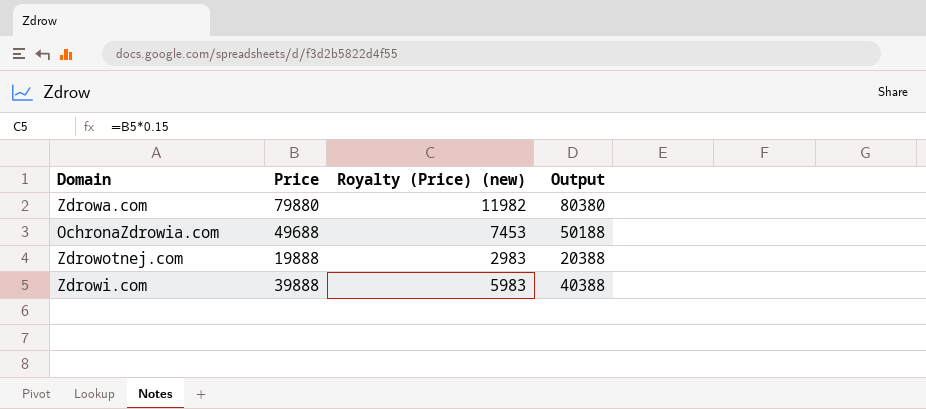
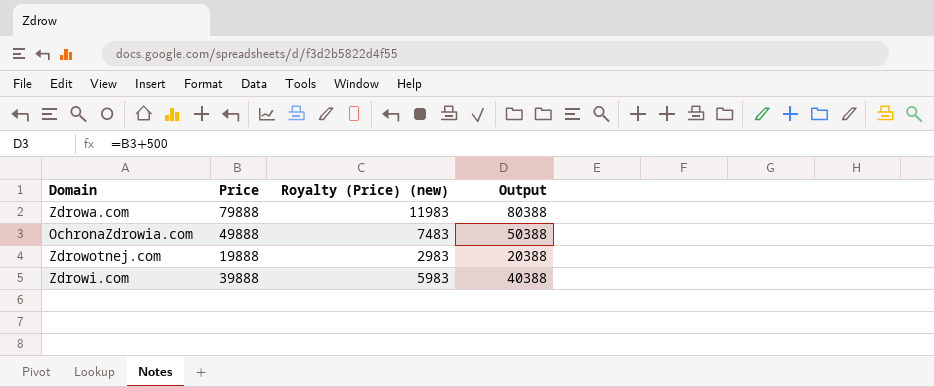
Zdrowa.com | Price: 79880 -> 79888
Zdrowa.com | Royalty (Price) (new): 11982 -> 11983
Zdrowa.com | Output: 80380 -> 80388
OchronaZdrowia.com | Price: 49688 -> 49888
OchronaZdrowia.com | Royalty (Price) (new): 7453 -> 7483
OchronaZdrowia.com | Output: 50188 -> 50388

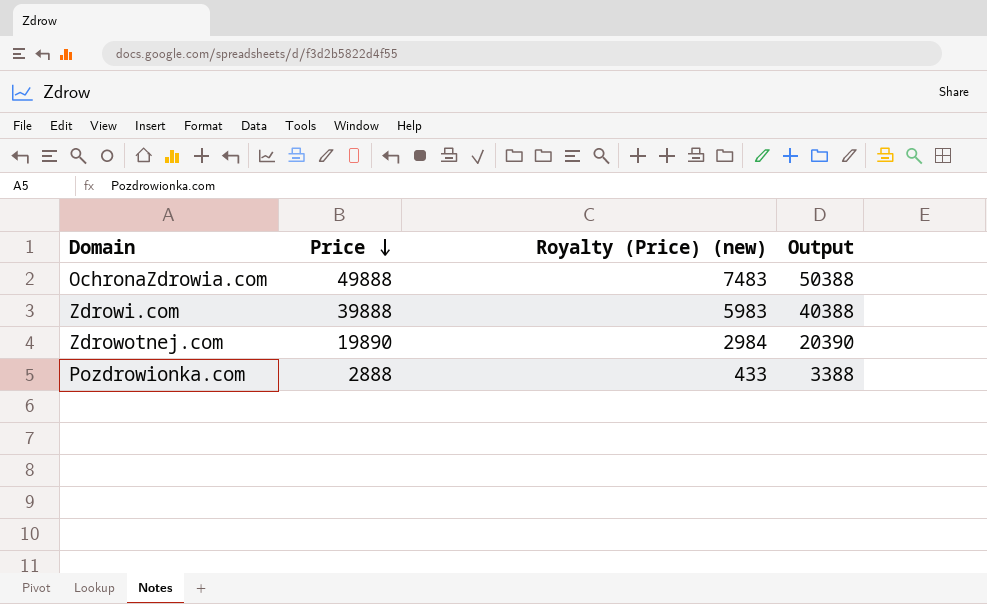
row order: none -> Price descending
row Zdrowa.com: 79888 | 11983 | 80388 -> none
Zdrowotnej.com | Price: 19888 -> 19890
Zdrowotnej.com | Royalty (Price) (new): 2983 -> 2984
Zdrowotnej.com | Output: 20388 -> 20390
row Pozdrowionka.com: none -> 2888 | 433 | 3388

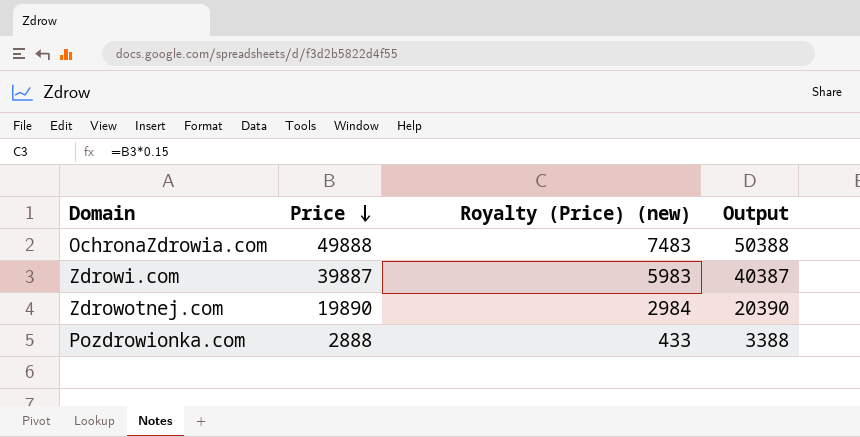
Zdrowi.com | Price: 39888 -> 39887
Zdrowi.com | Output: 40388 -> 40387

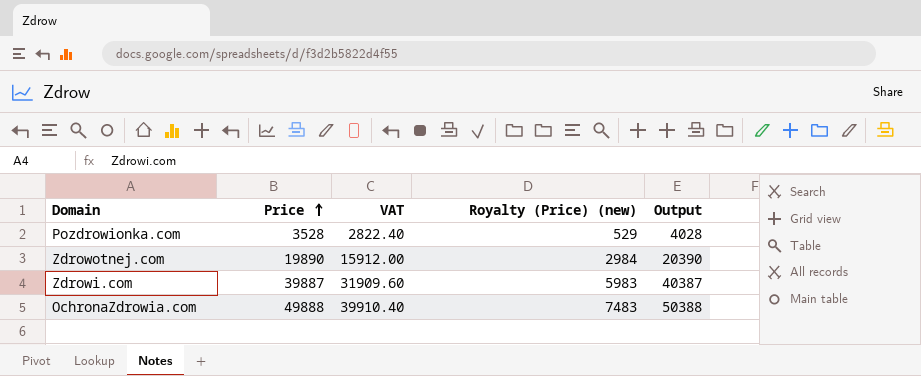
row order: Price descending -> Price ascending
column VAT | formula: none -> [Price] * 0.8
Pozdrowionka.com | Price: 2888 -> 3528
Pozdrowionka.com | Royalty (Price) (new): 433 -> 529
Pozdrowionka.com | Output: 3388 -> 4028

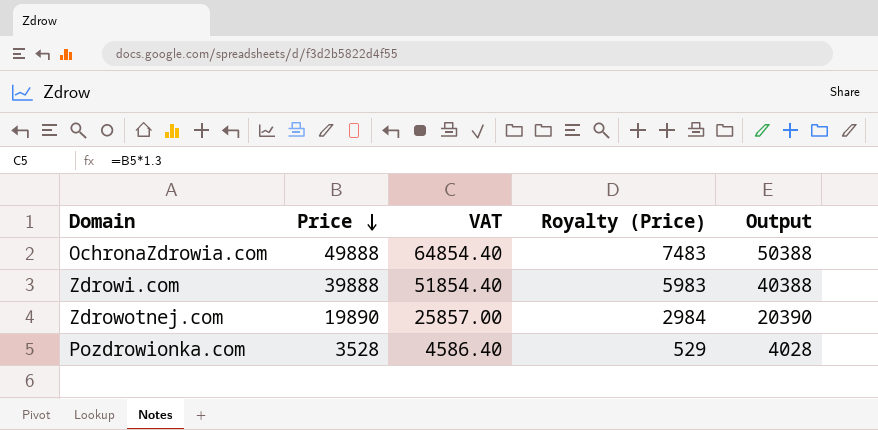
row order: Price ascending -> Price descending
column VAT | formula: [Price] * 0.8 -> [Price] * 1.3
column name: Royalty (Price) (new) -> Royalty (Price)
Zdrowi.com | Price: 39887 -> 39888
Zdrowi.com | Output: 40387 -> 40388

